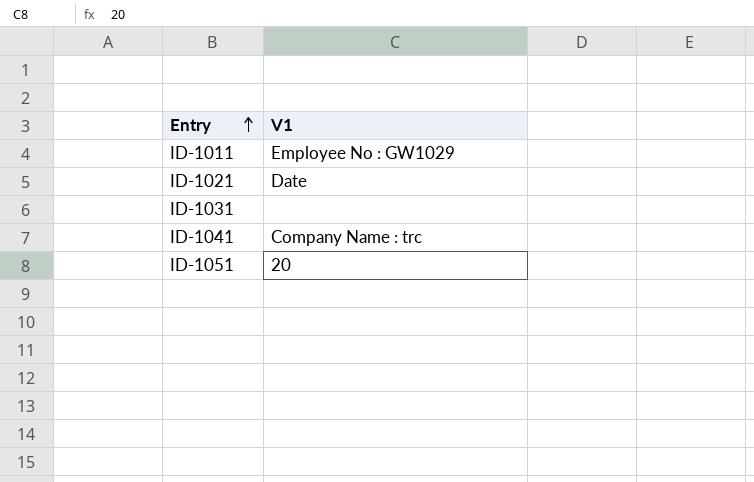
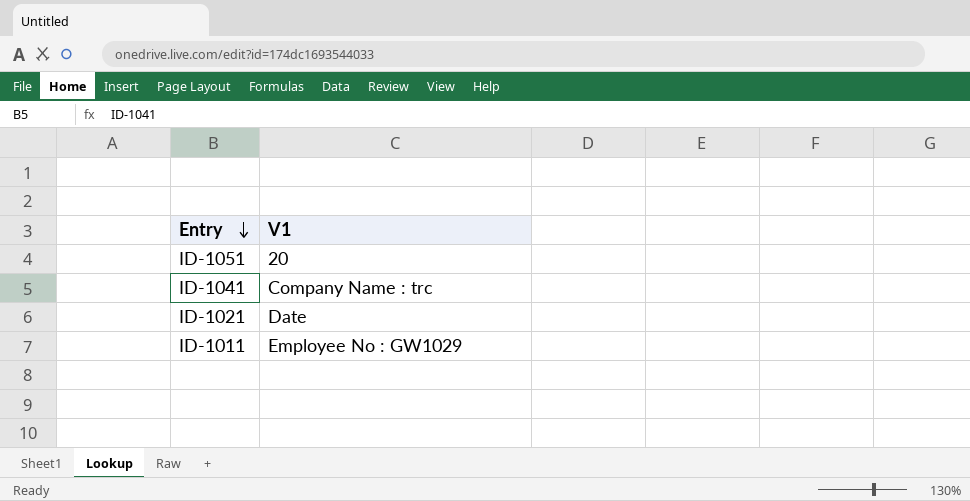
row order: Entry ascending -> Entry descending
row ID-1031: none -> none

